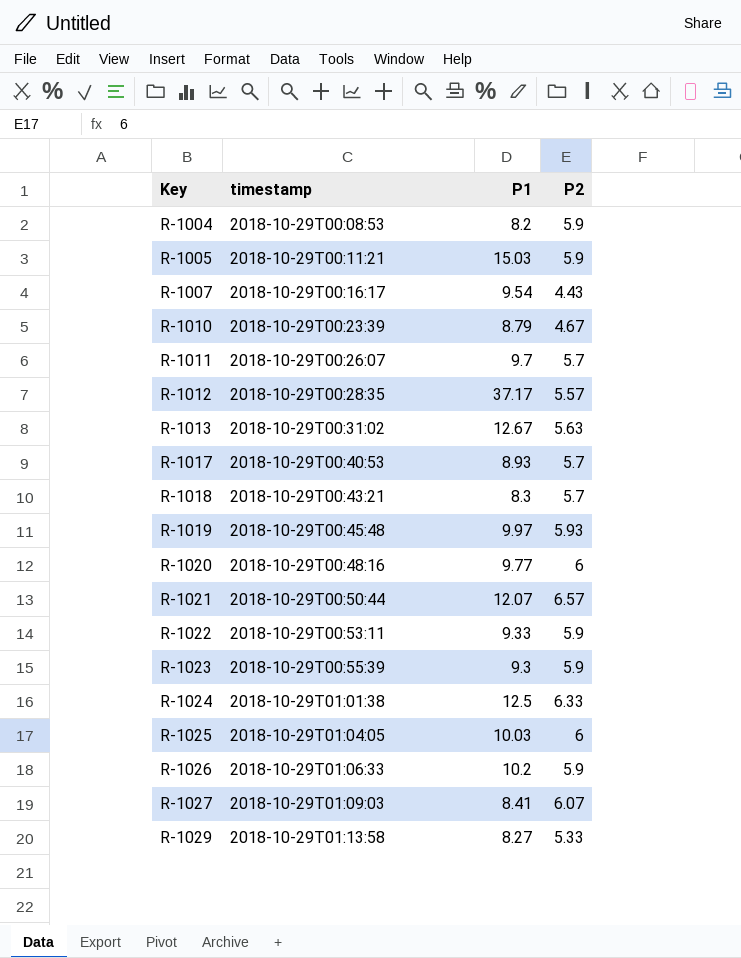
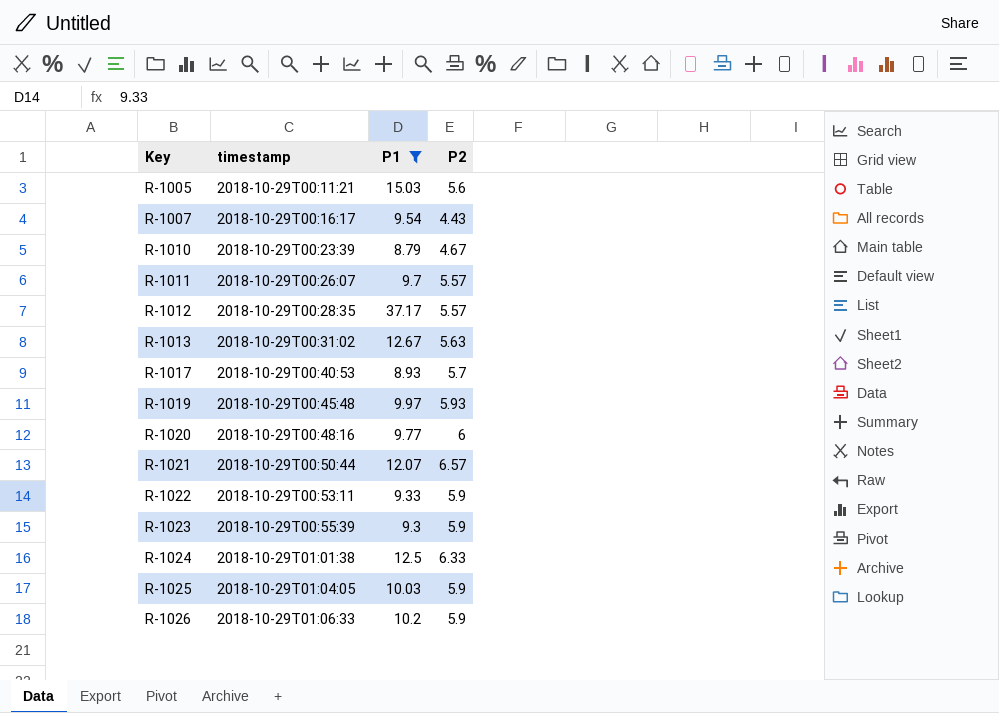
filter: none -> P1 >= 8.79
R-1005 | P2: 5.9 -> 5.6
R-1011 | P2: 5.7 -> 5.57
R-1025 | P2: 6 -> 5.9

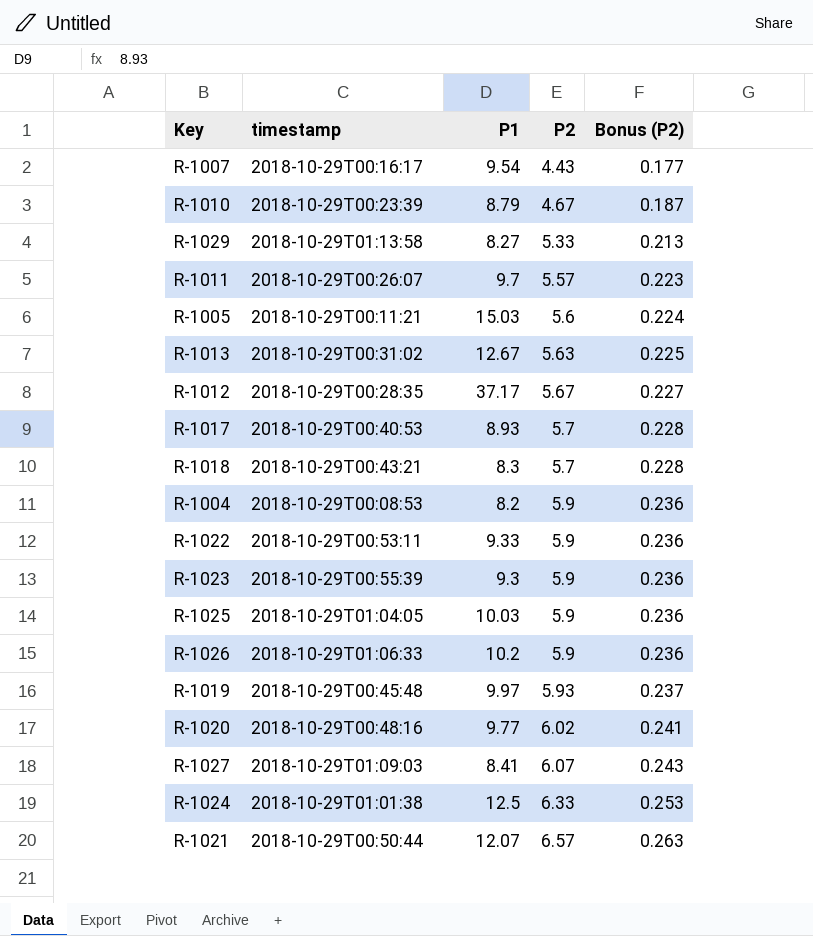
filter: P1 >= 8.79 -> none
row order: Key ascending -> P2 ascending
column Bonus (P2) | formula: none -> [P2] * 0.04
R-1012 | P2: 5.57 -> 5.67
R-1020 | P2: 6 -> 6.02

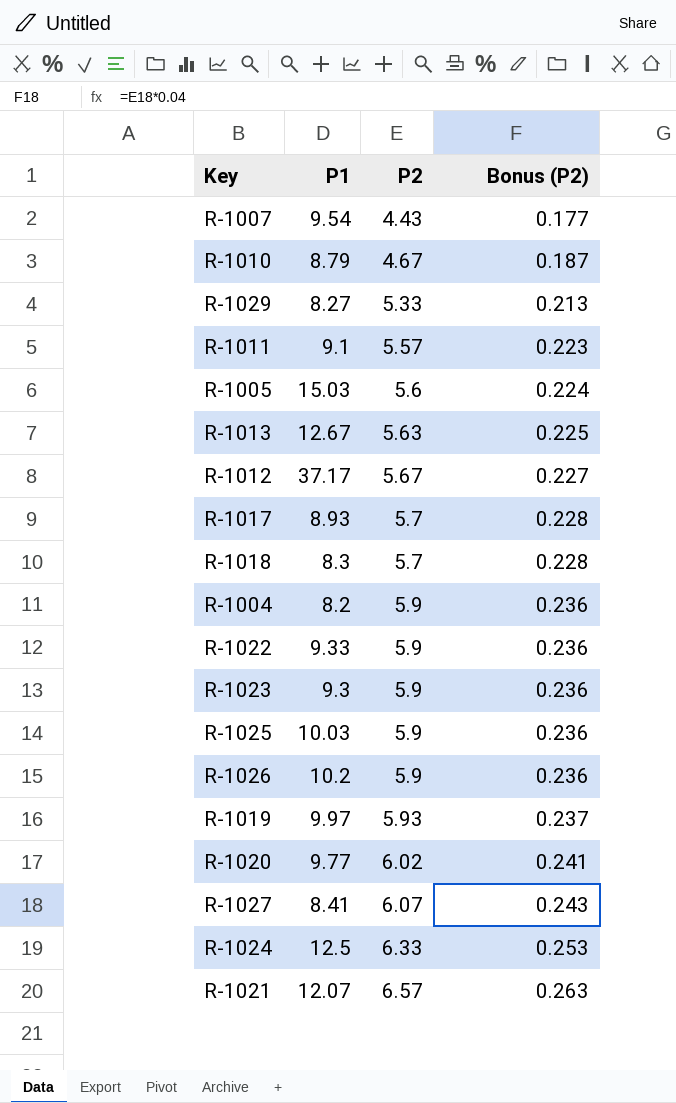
column timestamp | position: 2 -> none
R-1011 | P1: 9.7 -> 9.1

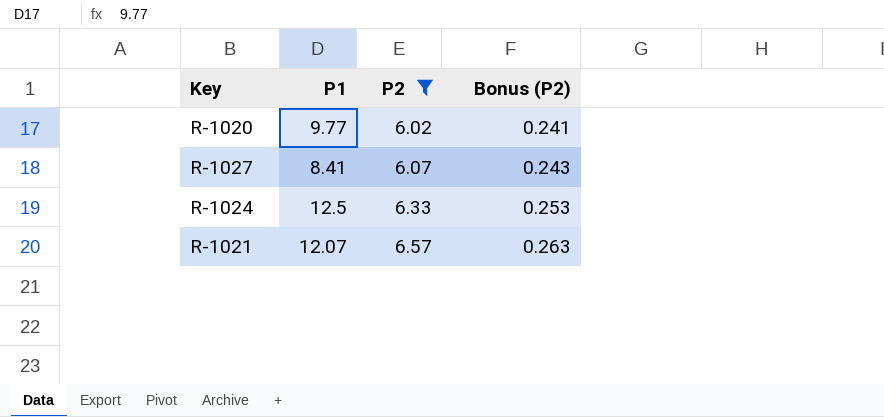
filter: none -> P2 >= 6.02

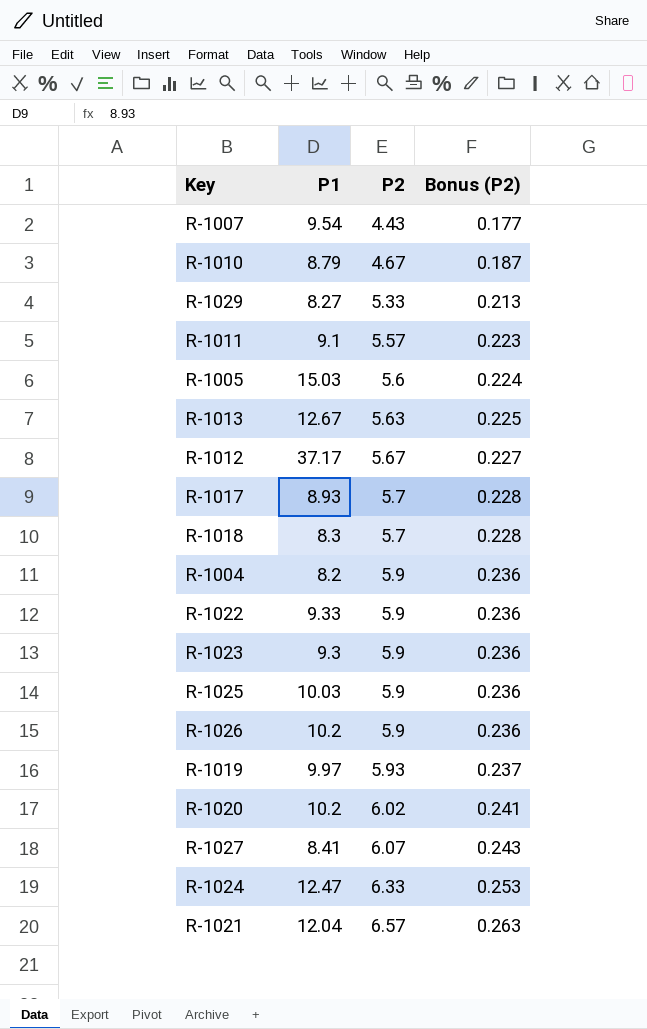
filter: P2 >= 6.02 -> none
R-1020 | P1: 9.77 -> 10.2
R-1024 | P1: 12.5 -> 12.47
R-1021 | P1: 12.07 -> 12.04

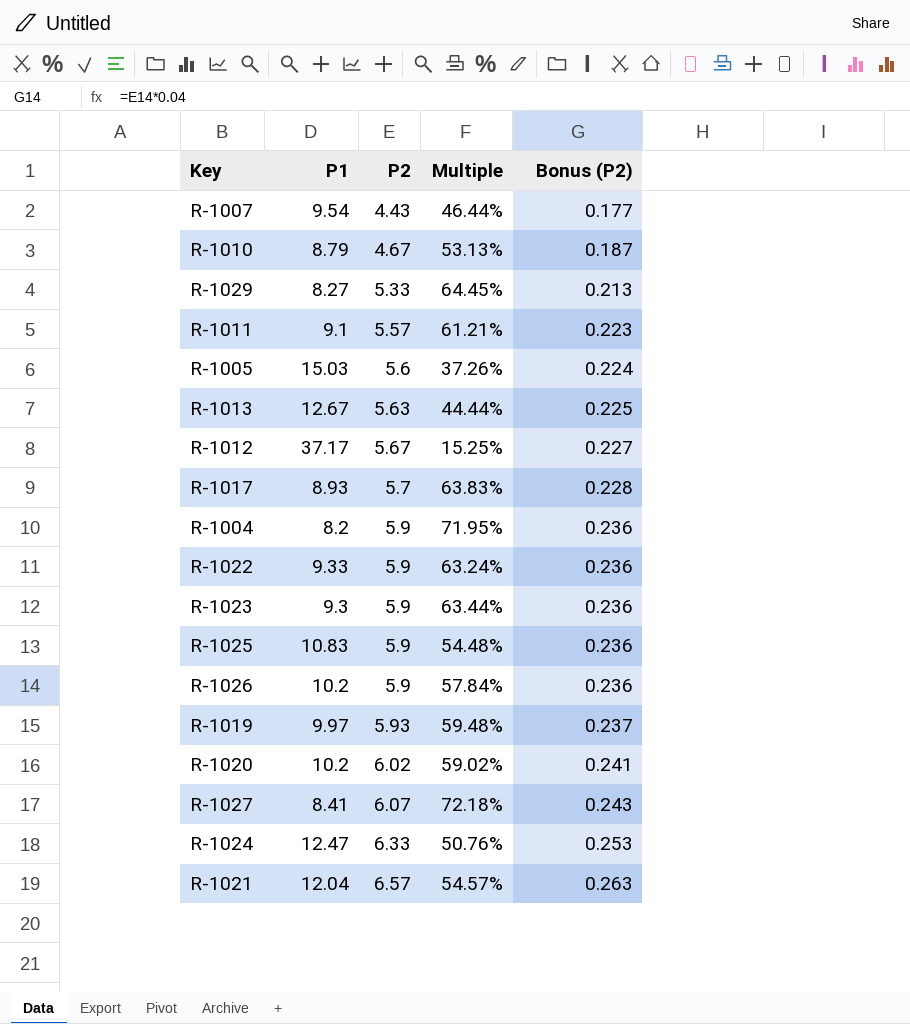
column Multiple | formula: none -> [P2] / [P1]
row R-1018: 8.3 | 5.7 | 0.228 -> none
R-1025 | P1: 10.03 -> 10.83

